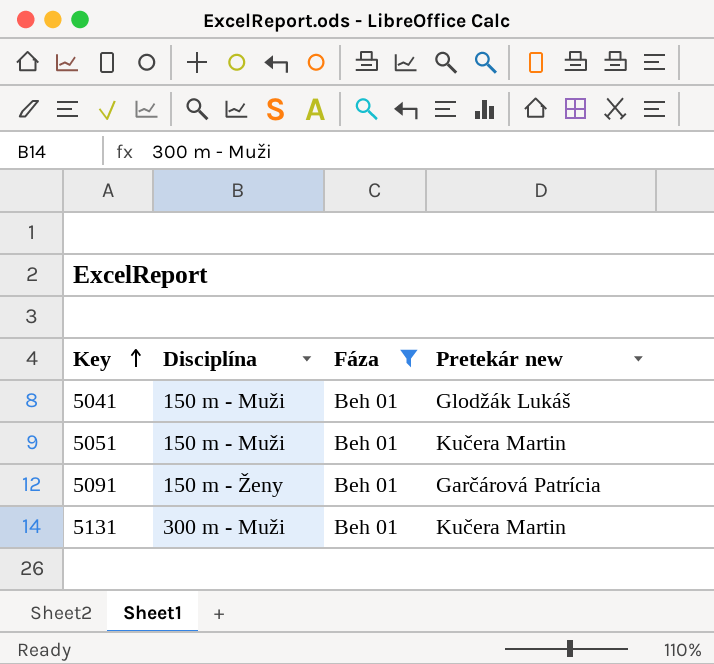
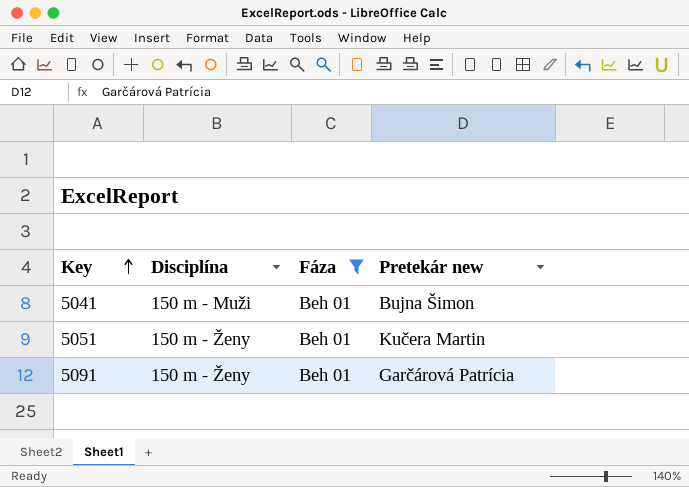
row 5131: 300 m - Muži | Beh 01 | Kučera Martin -> none
5041 | Pretekár new: Glodžák Lukáš -> Bujna Šimon
5051 | Disciplína: 150 m - Muži -> 150 m - Ženy

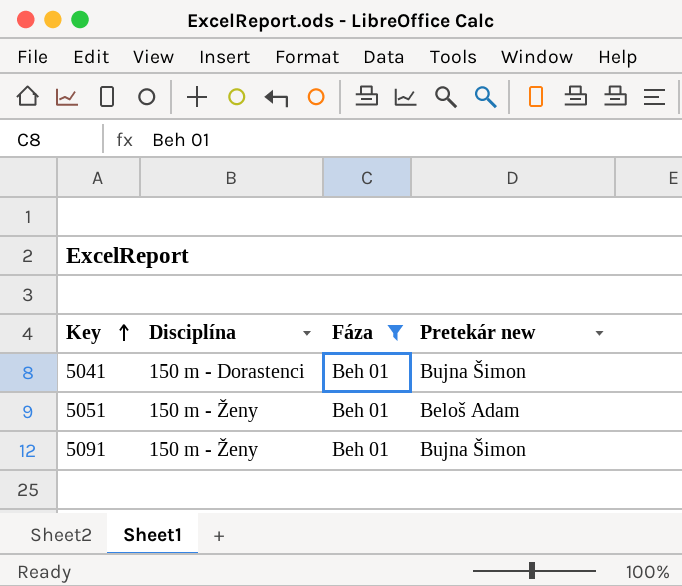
5041 | Disciplína: 150 m - Muži -> 150 m - Dorastenci
5051 | Pretekár new: Kučera Martin -> Beloš Adam
5091 | Pretekár new: Garčárová Patrícia -> Bujna Šimon

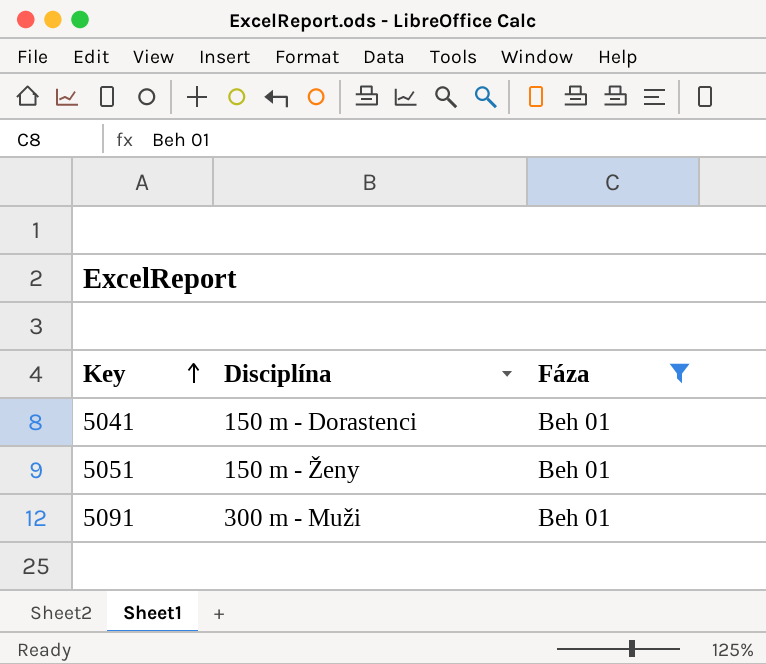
column Pretekár new | position: 4 -> none
5091 | Disciplína: 150 m - Ženy -> 300 m - Muži

